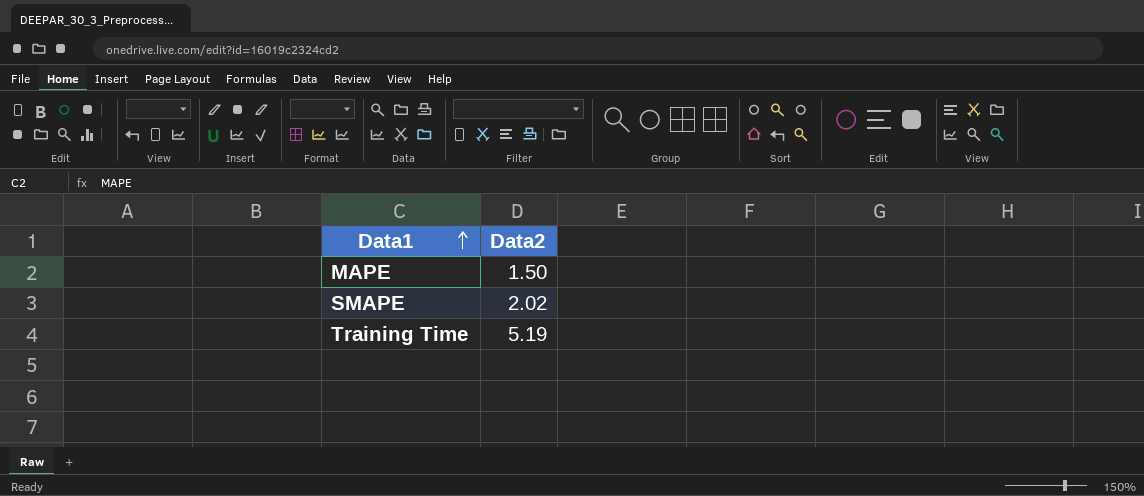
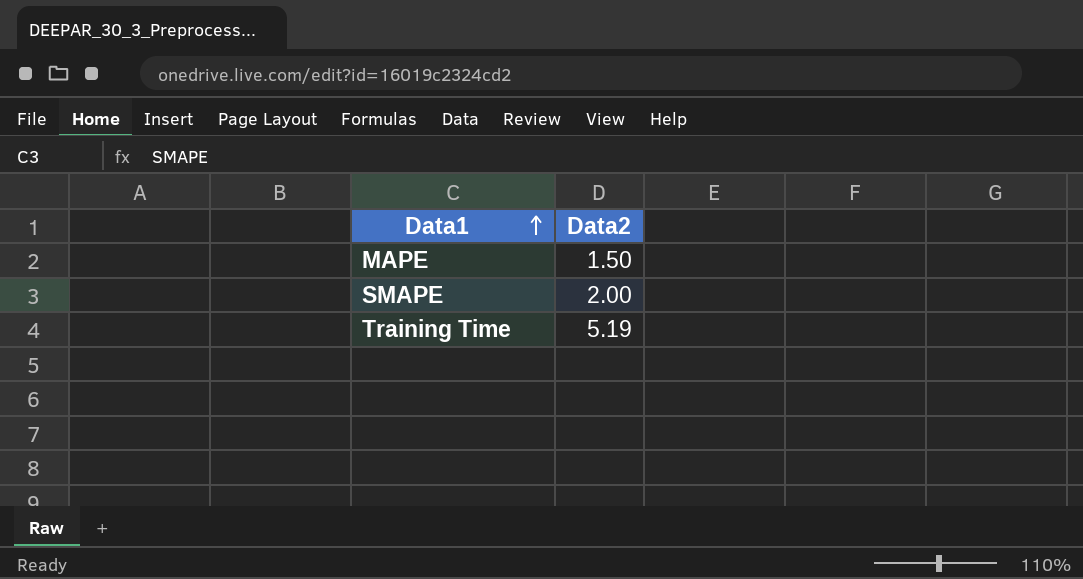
SMAPE | Data2: 2.02 -> 2.00

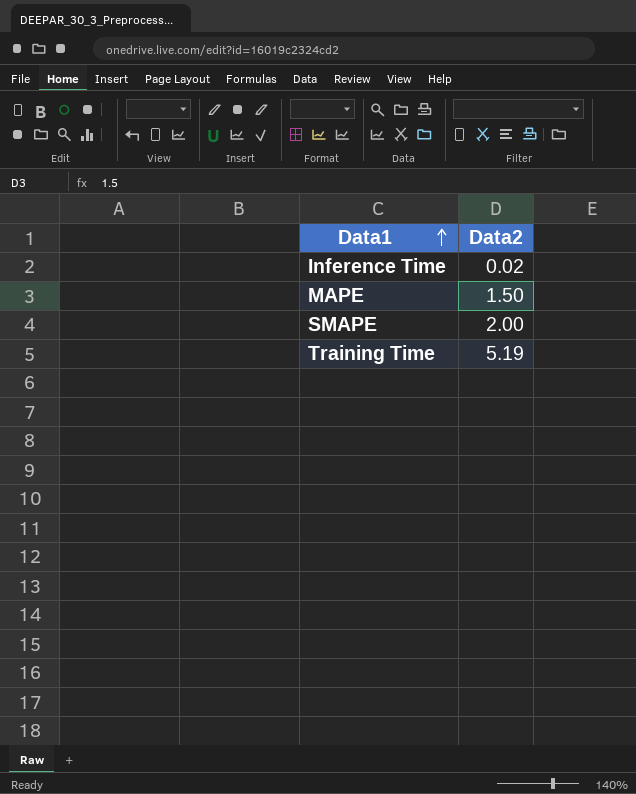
row Inference Time: none -> 0.02

